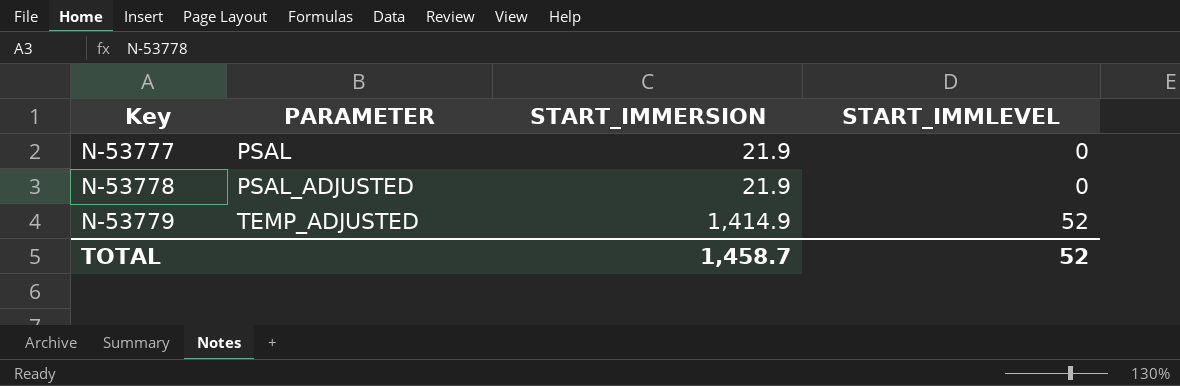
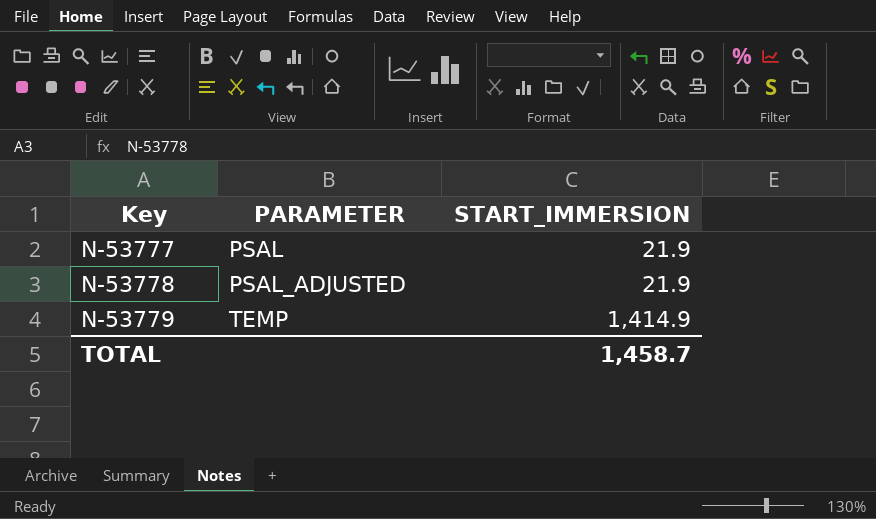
column START_IMMLEVEL | position: 4 -> none
N-53779 | PARAMETER: TEMP_ADJUSTED -> TEMP

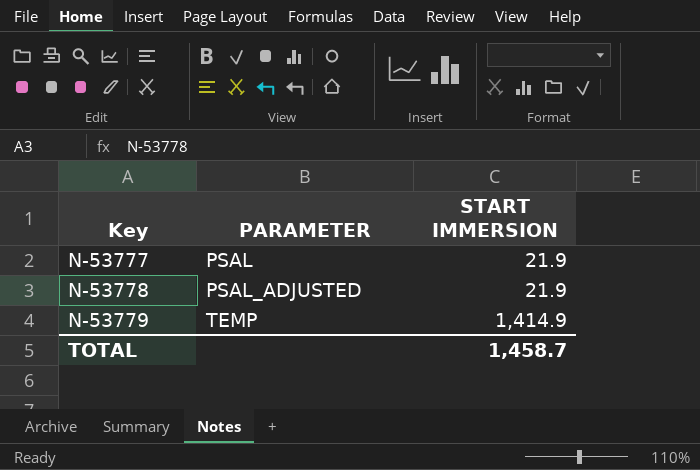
column name: START_IMMERSION -> START IMMERSION

